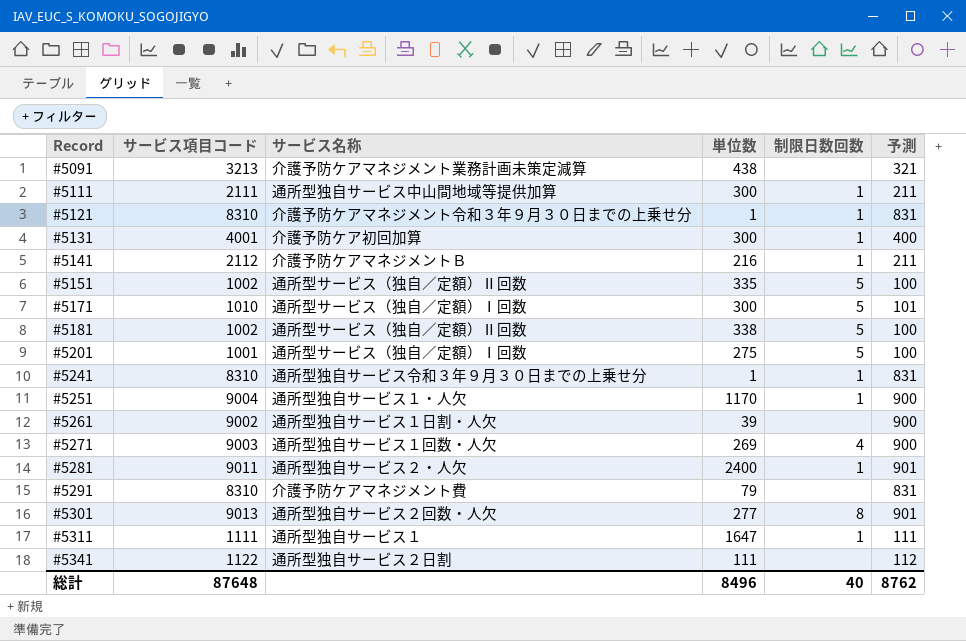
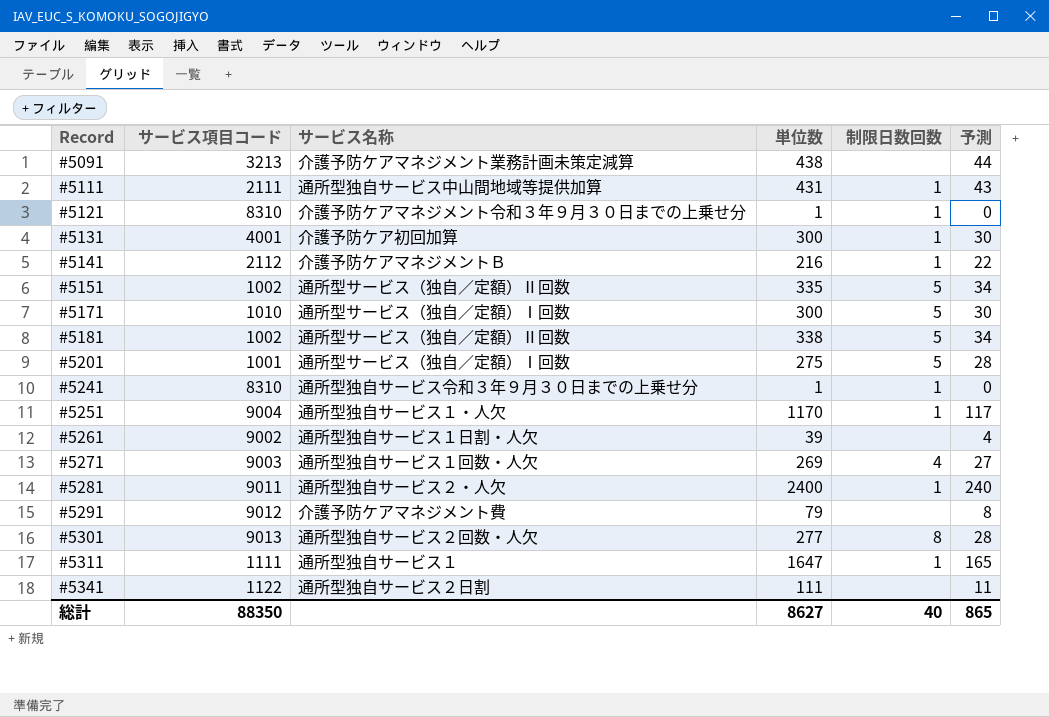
column 予測 | formula: [サービス項目コード] * 0.1 -> [単位数] * 0.1
#5111 | 単位数: 300 -> 431
#5291 | サービス項目コード: 8310 -> 9012
総計 | サービス項目コード: 87648 -> 88350
総計 | 単位数: 8496 -> 8627
総計 | 予測: 8762 -> 865

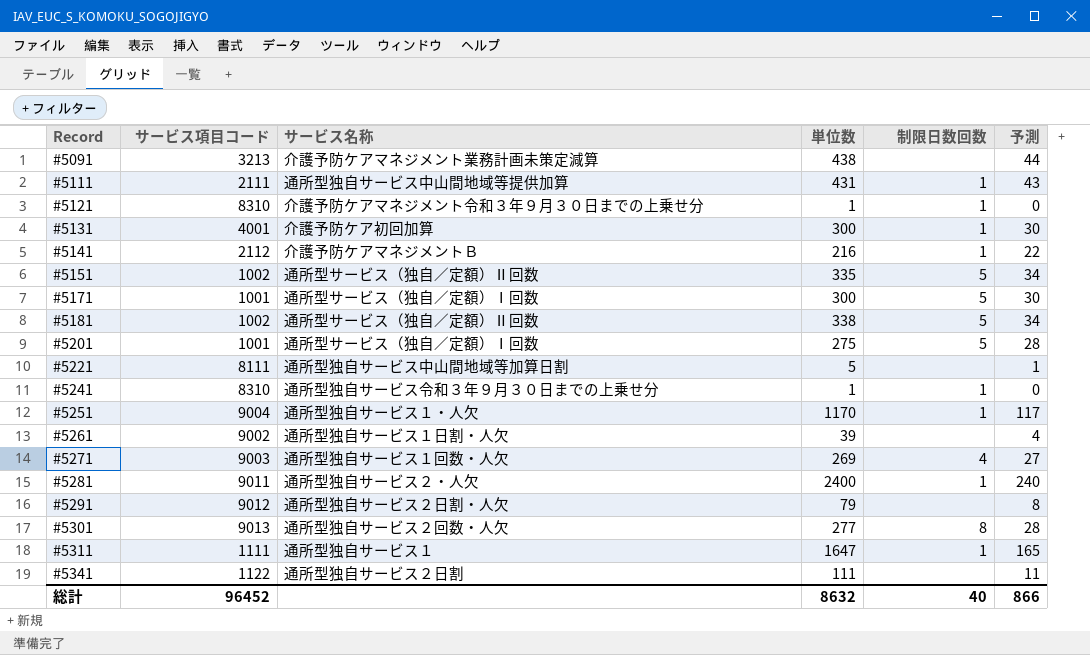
#5171 | サービス項目コード: 1010 -> 1001
row #5221: none -> 8111 | 通所型独自サービス中山間地域等加算日割 | 5 | none | 1
#5291 | サービス名称: 介護予防ケアマネジメント費 -> 通所型独自サービス２日割・人欠
総計 | サービス項目コード: 88350 -> 96452
総計 | 単位数: 8627 -> 8632
総計 | 予測: 865 -> 866

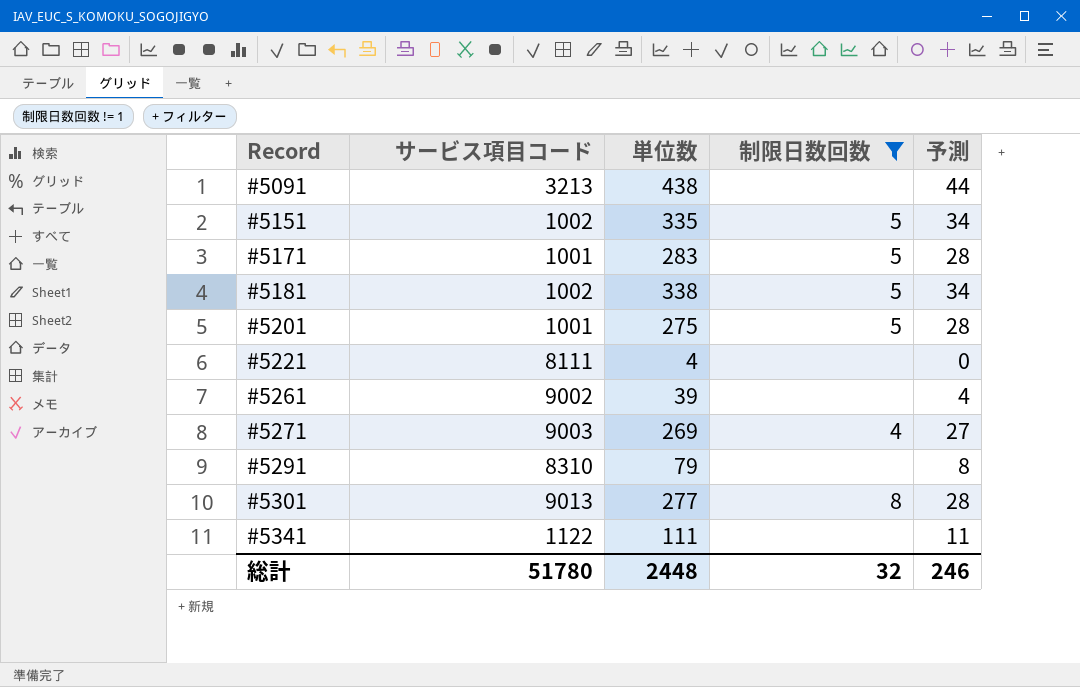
filter: none -> 制限日数回数 != 1
column サービス名称 | position: 3 -> none
#5171 | 単位数: 300 -> 283
#5171 | 予測: 30 -> 28
#5221 | 単位数: 5 -> 4
#5221 | 予測: 1 -> 0
#5291 | サービス項目コード: 9012 -> 8310
総計 | サービス項目コード: 96452 -> 51780
総計 | 単位数: 8632 -> 2448
総計 | 制限日数回数: 40 -> 32
総計 | 予測: 866 -> 246

